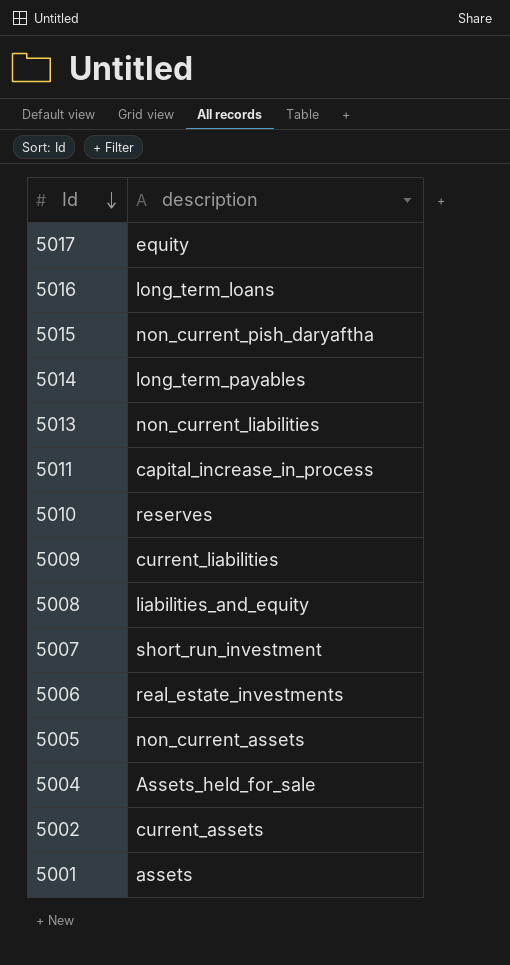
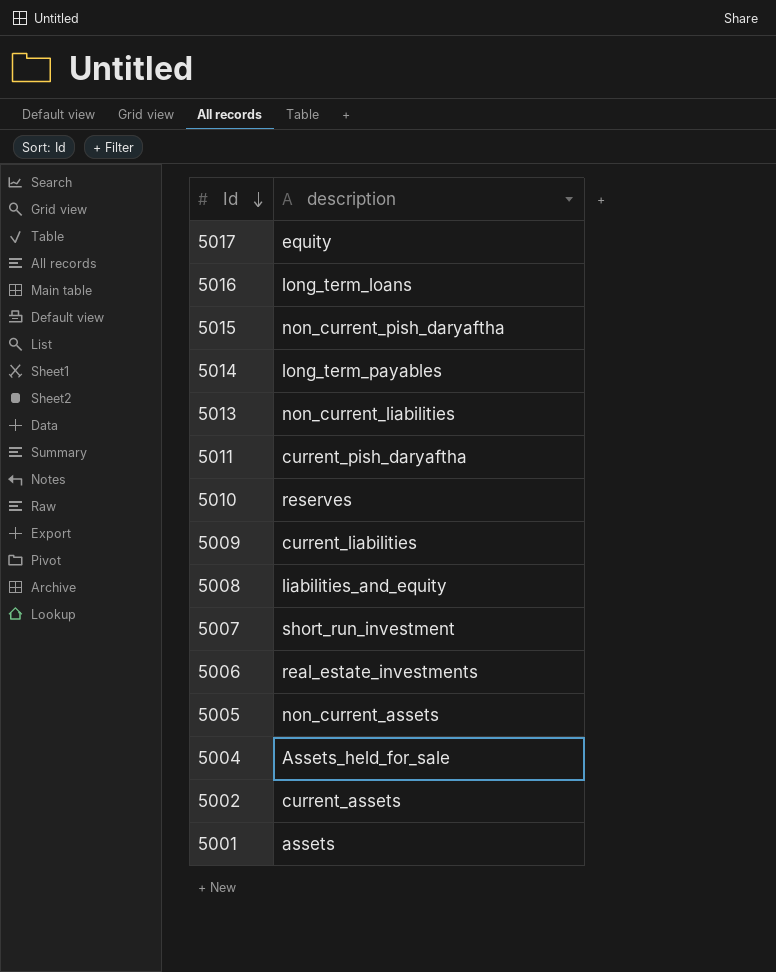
5011 | description: capital_increase_in_process -> current_pish_daryaftha

